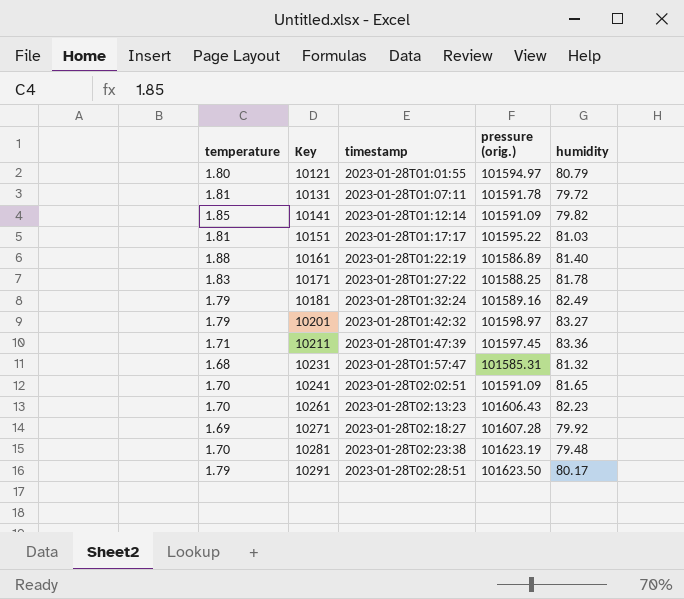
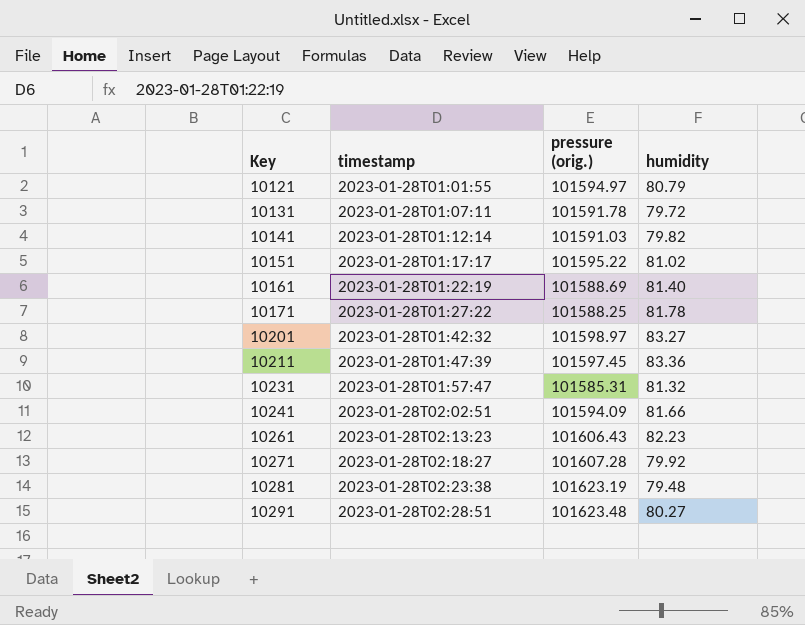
column temperature | position: 1 -> none
row 10181: 1.79 | 2023-01-28T01:32:24 | 101589.16 | 82.49 -> none
10141 | pressure (orig.): 101591.09 -> 101591.03
10151 | humidity: 81.03 -> 81.02
10161 | pressure (orig.): 101586.89 -> 101588.69
10241 | pressure (orig.): 101591.09 -> 101594.09
10241 | humidity: 81.65 -> 81.66
10291 | pressure (orig.): 101623.50 -> 101623.48
10291 | humidity: 80.17 -> 80.27

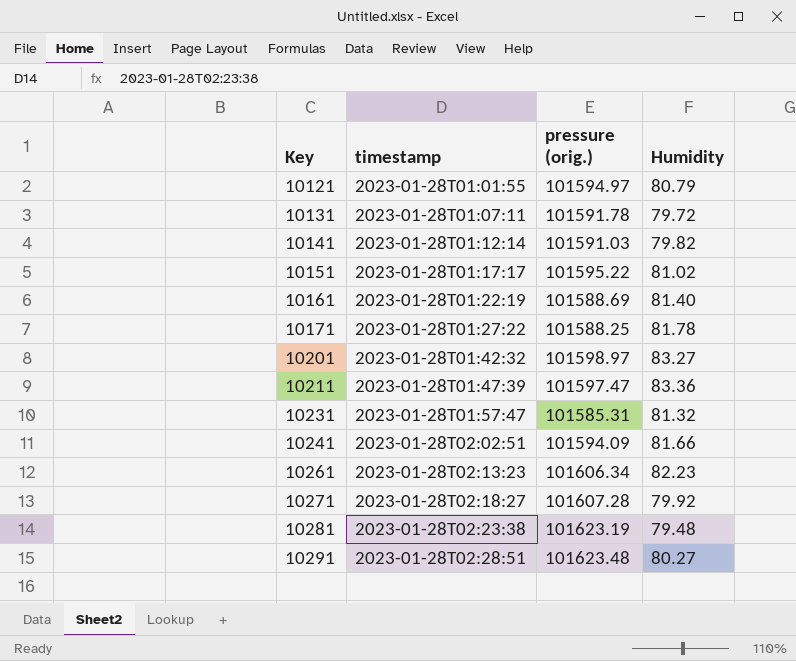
column name: humidity -> Humidity
10211 | pressure (orig.): 101597.45 -> 101597.47
10261 | pressure (orig.): 101606.43 -> 101606.34

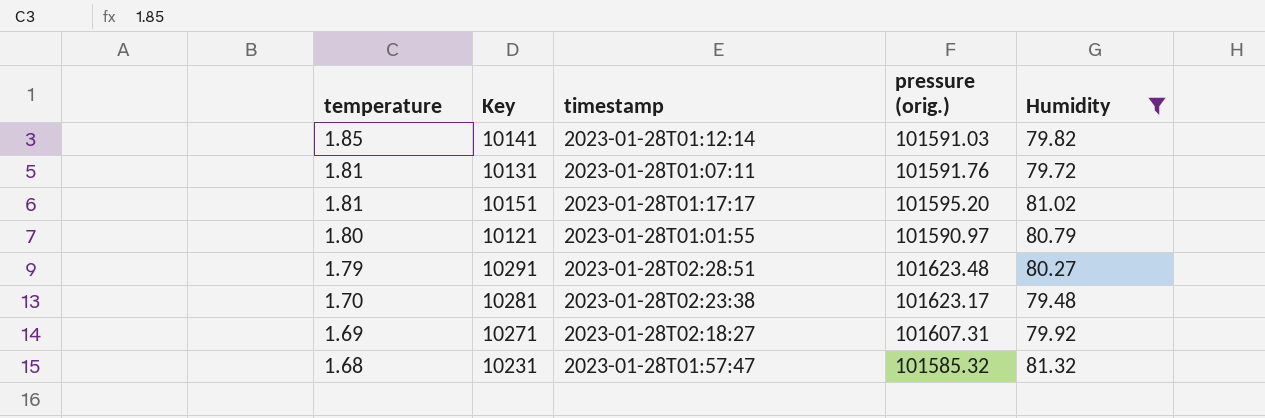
filter: none -> Humidity <= 81.32
row order: Key ascending -> temperature descending
column temperature | position: none -> 1
10131 | pressure (orig.): 101591.78 -> 101591.76
10151 | pressure (orig.): 101595.22 -> 101595.20
10121 | pressure (orig.): 101594.97 -> 101590.97
10281 | pressure (orig.): 101623.19 -> 101623.17
10271 | pressure (orig.): 101607.28 -> 101607.31
10231 | pressure (orig.): 101585.31 -> 101585.32

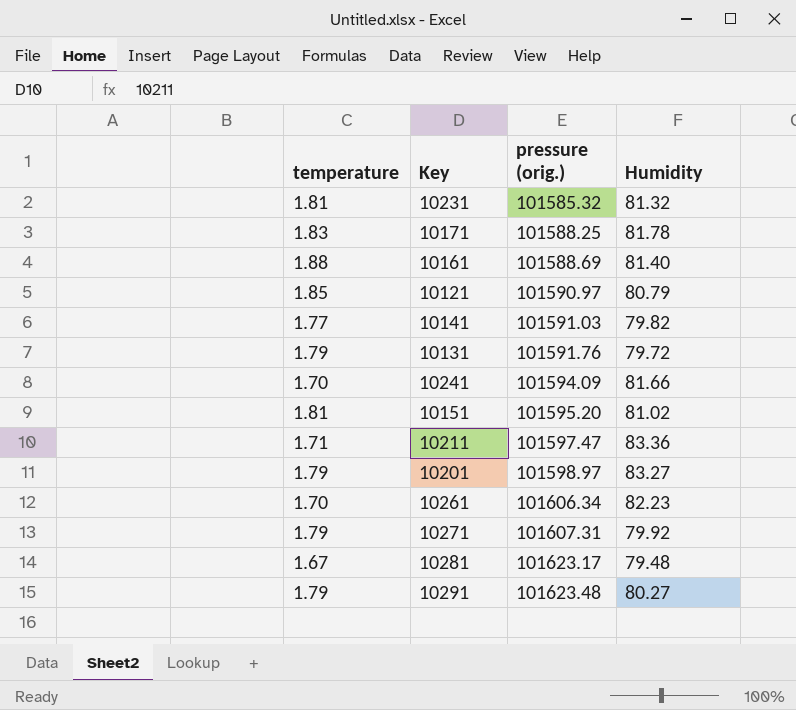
filter: Humidity <= 81.32 -> none
row order: temperature descending -> pressure (orig.) ascending
column timestamp | position: 3 -> none
10231 | temperature: 1.68 -> 1.81
10121 | temperature: 1.80 -> 1.85
10141 | temperature: 1.85 -> 1.77
10131 | temperature: 1.81 -> 1.79
10271 | temperature: 1.69 -> 1.79
10281 | temperature: 1.70 -> 1.67

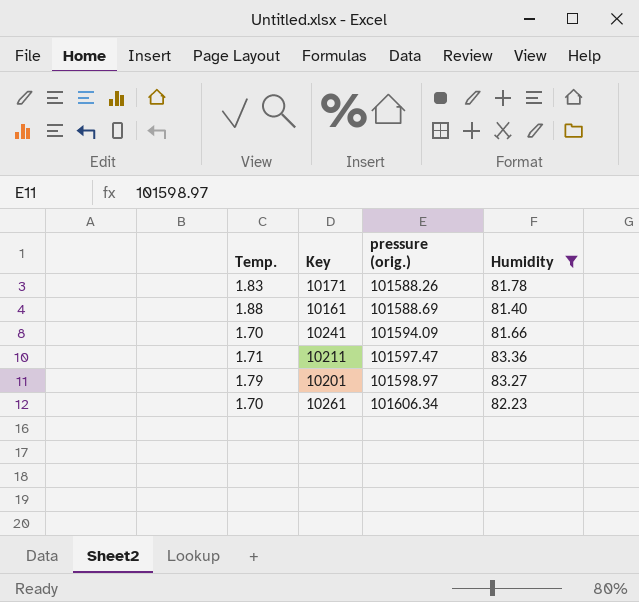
filter: none -> Humidity >= 81.40
column name: temperature -> Temp.
10171 | pressure (orig.): 101588.25 -> 101588.26

